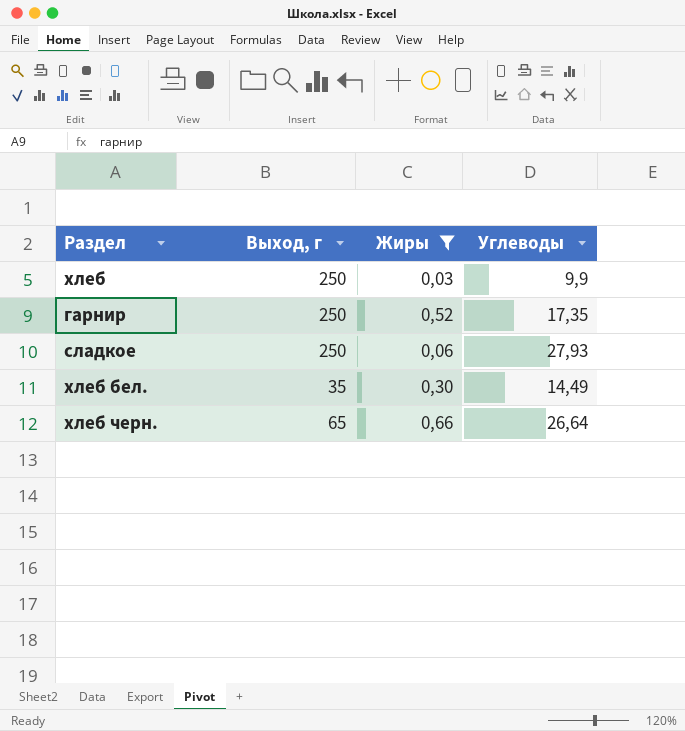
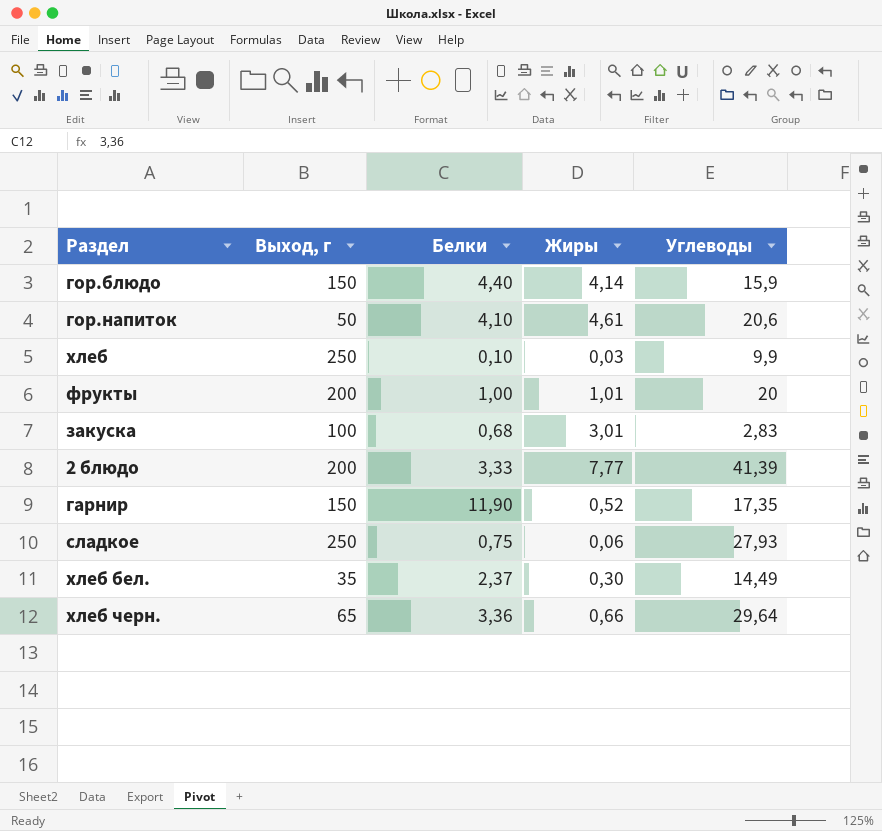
filter: Жиры <= 0,66 -> none
column Белки | position: none -> 3
гарнир | Выход, г: 250 -> 150
хлеб черн. | Углеводы: 26,64 -> 29,64

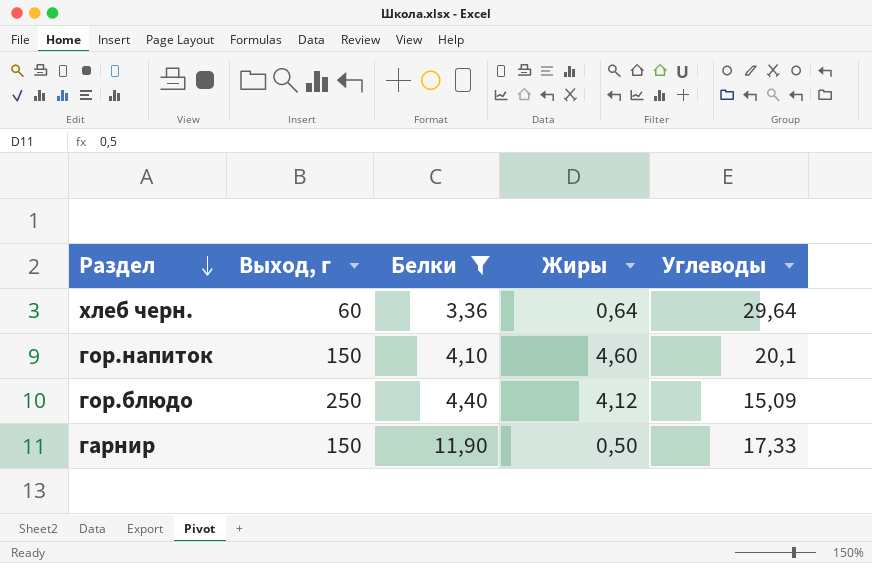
filter: none -> Белки >= 3,36
row order: none -> Раздел descending
хлеб черн. | Выход, г: 65 -> 60
хлеб черн. | Жиры: 0,66 -> 0,64
гор.напиток | Выход, г: 50 -> 150
гор.напиток | Жиры: 4,61 -> 4,60
гор.напиток | Углеводы: 20,6 -> 20,1
гор.блюдо | Выход, г: 150 -> 250
гор.блюдо | Жиры: 4,14 -> 4,12
гор.блюдо | Углеводы: 15,9 -> 15,09
гарнир | Жиры: 0,52 -> 0,50
гарнир | Углеводы: 17,35 -> 17,33

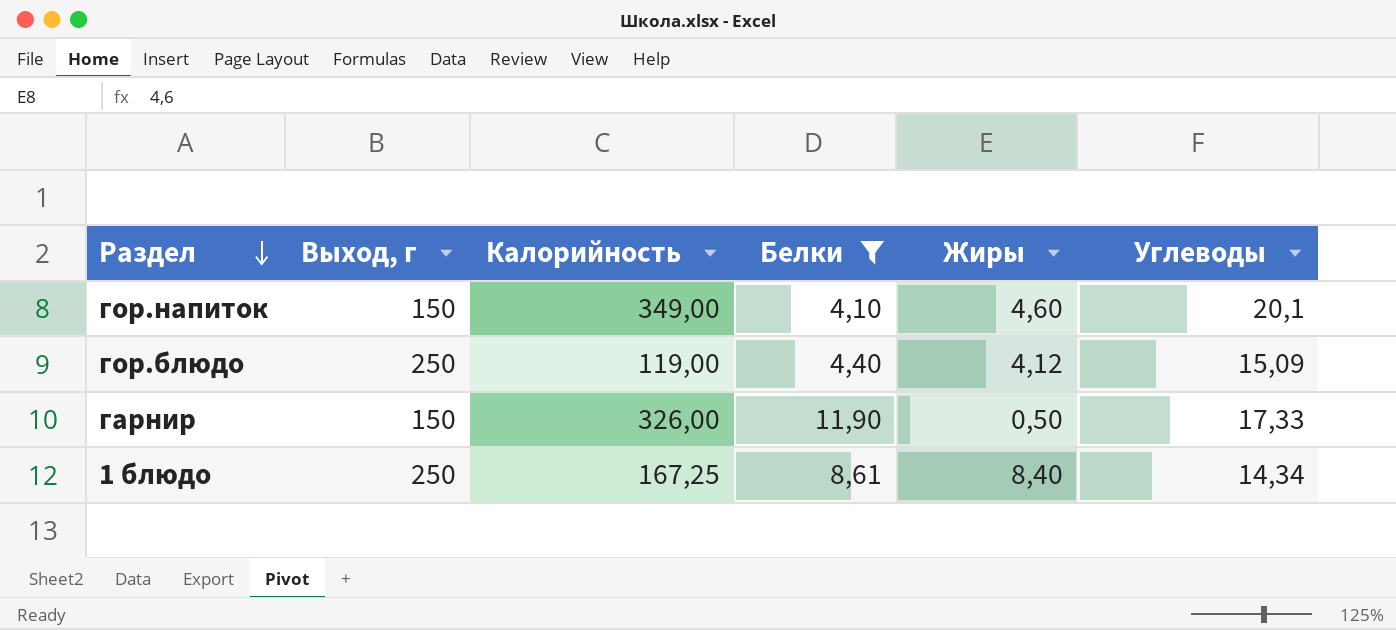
column Калорийность | position: none -> 3
row хлеб черн.: 60 | 3,36 | 0,64 | 29,64 -> none
row 1 блюдо: none -> 250 | 167,25 | 8,61 | 8,40 | 14,34

